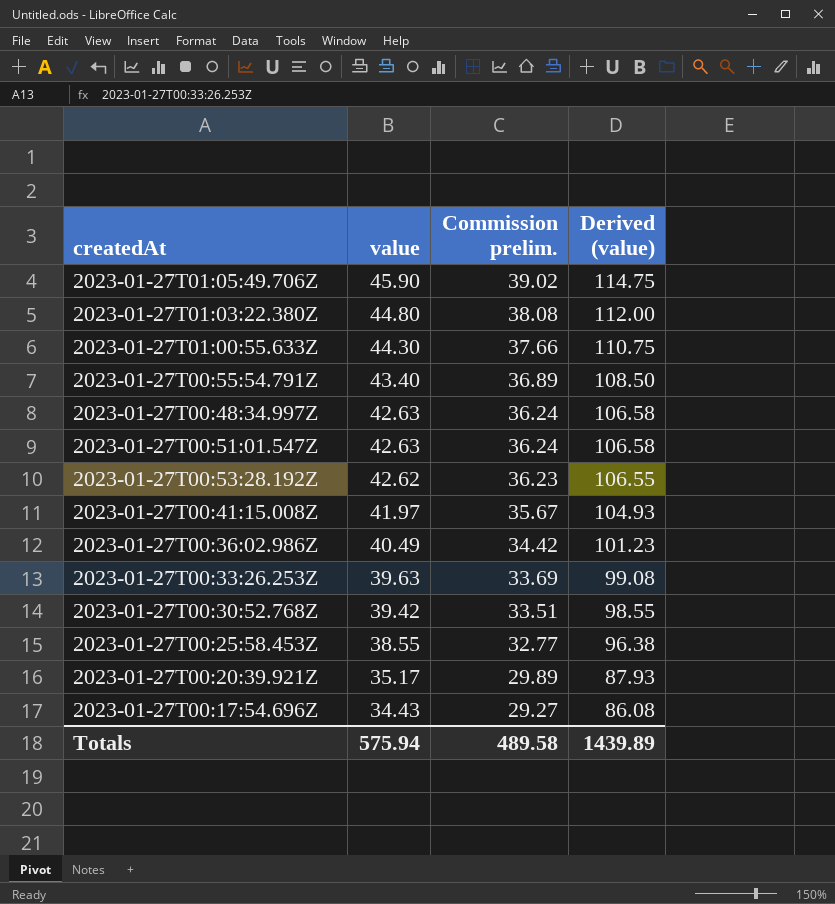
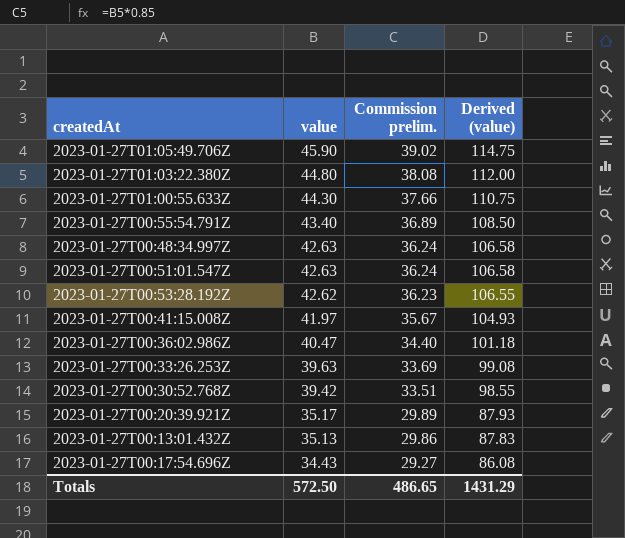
row 2023-01-27T00:25:58.453Z: 38.55 | 32.77 | 96.38 -> none
2023-01-27T00:36:02.986Z | value: 40.49 -> 40.47
2023-01-27T00:36:02.986Z | Commission prelim.: 34.42 -> 34.40
2023-01-27T00:36:02.986Z | Derived (value): 101.23 -> 101.18
row 2023-01-27T00:13:01.432Z: none -> 35.13 | 29.86 | 87.83
Totals | value: 575.94 -> 572.50
Totals | Commission prelim.: 489.58 -> 486.65
Totals | Derived (value): 1439.89 -> 1431.29

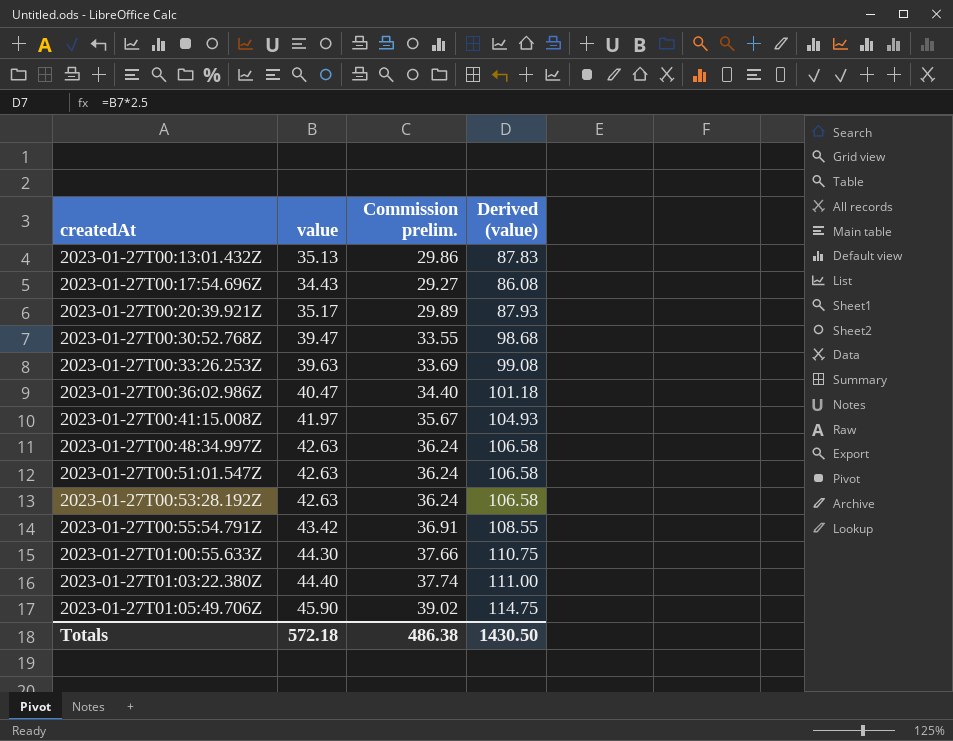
row order: value descending -> createdAt ascending
2023-01-27T00:30:52.768Z | value: 39.42 -> 39.47
2023-01-27T00:30:52.768Z | Commission prelim.: 33.51 -> 33.55
2023-01-27T00:30:52.768Z | Derived (value): 98.55 -> 98.68
2023-01-27T00:53:28.192Z | value: 42.62 -> 42.63
2023-01-27T00:53:28.192Z | Commission prelim.: 36.23 -> 36.24
2023-01-27T00:53:28.192Z | Derived (value): 106.55 -> 106.58
2023-01-27T00:55:54.791Z | value: 43.40 -> 43.42
2023-01-27T00:55:54.791Z | Commission prelim.: 36.89 -> 36.91
2023-01-27T00:55:54.791Z | Derived (value): 108.50 -> 108.55
2023-01-27T01:03:22.380Z | value: 44.80 -> 44.40
2023-01-27T01:03:22.380Z | Commission prelim.: 38.08 -> 37.74
2023-01-27T01:03:22.380Z | Derived (value): 112.00 -> 111.00
Totals | value: 572.50 -> 572.18
Totals | Commission prelim.: 486.65 -> 486.38
Totals | Derived (value): 1431.29 -> 1430.50

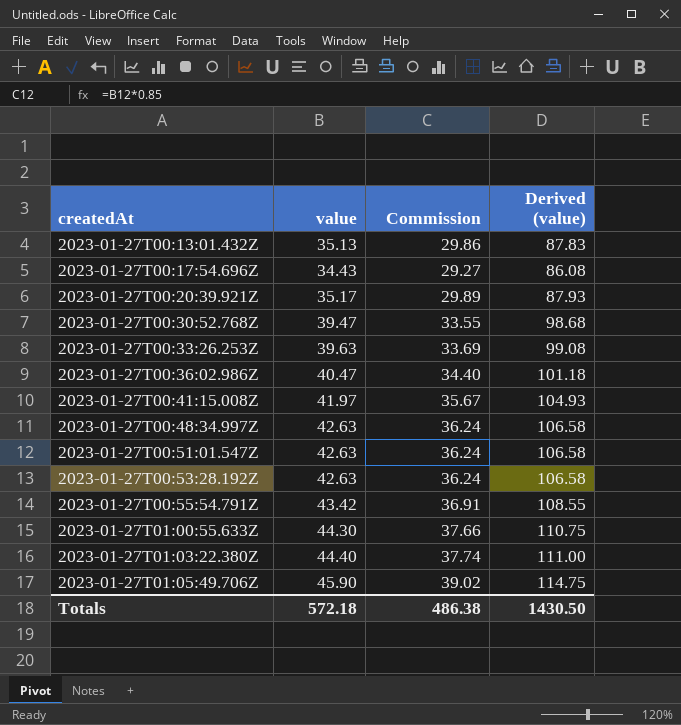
column name: Commission prelim. -> Commission

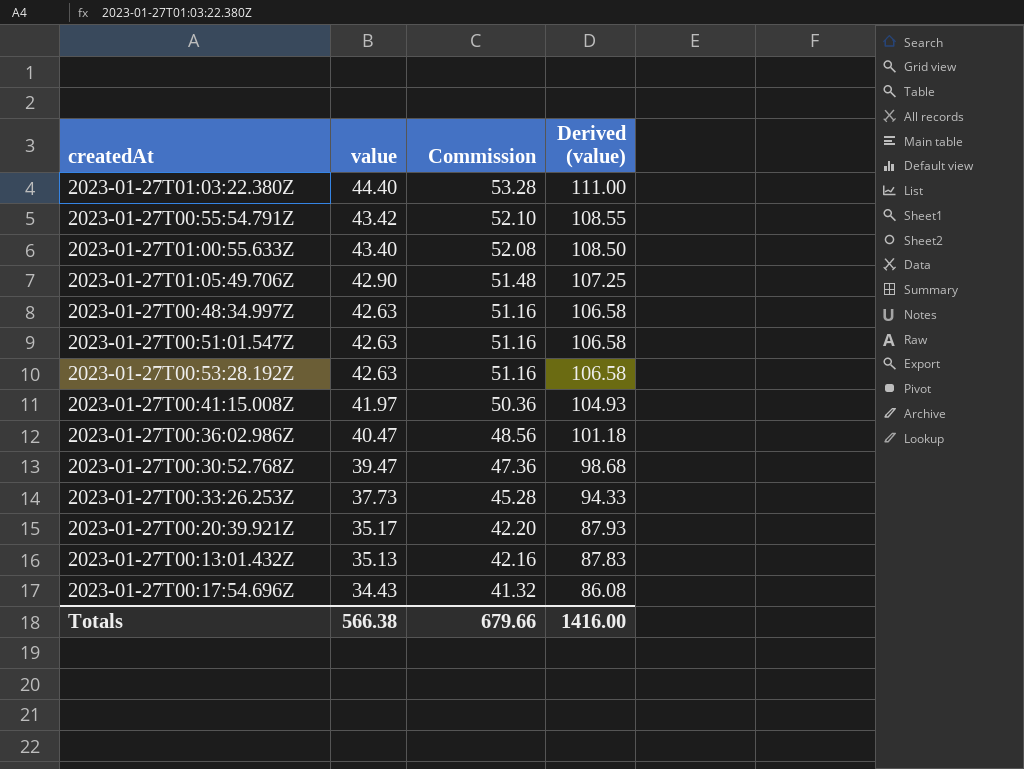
row order: createdAt ascending -> value descending
column Commission | formula: [value] * 0.85 -> [value] * 1.2
2023-01-27T01:00:55.633Z | value: 44.30 -> 43.40
2023-01-27T01:00:55.633Z | Derived (value): 110.75 -> 108.50
2023-01-27T01:05:49.706Z | value: 45.90 -> 42.90
2023-01-27T01:05:49.706Z | Derived (value): 114.75 -> 107.25
2023-01-27T00:33:26.253Z | value: 39.63 -> 37.73
2023-01-27T00:33:26.253Z | Derived (value): 99.08 -> 94.33
Totals | value: 572.18 -> 566.38
Totals | Commission: 486.38 -> 679.66
Totals | Derived (value): 1430.50 -> 1416.00

